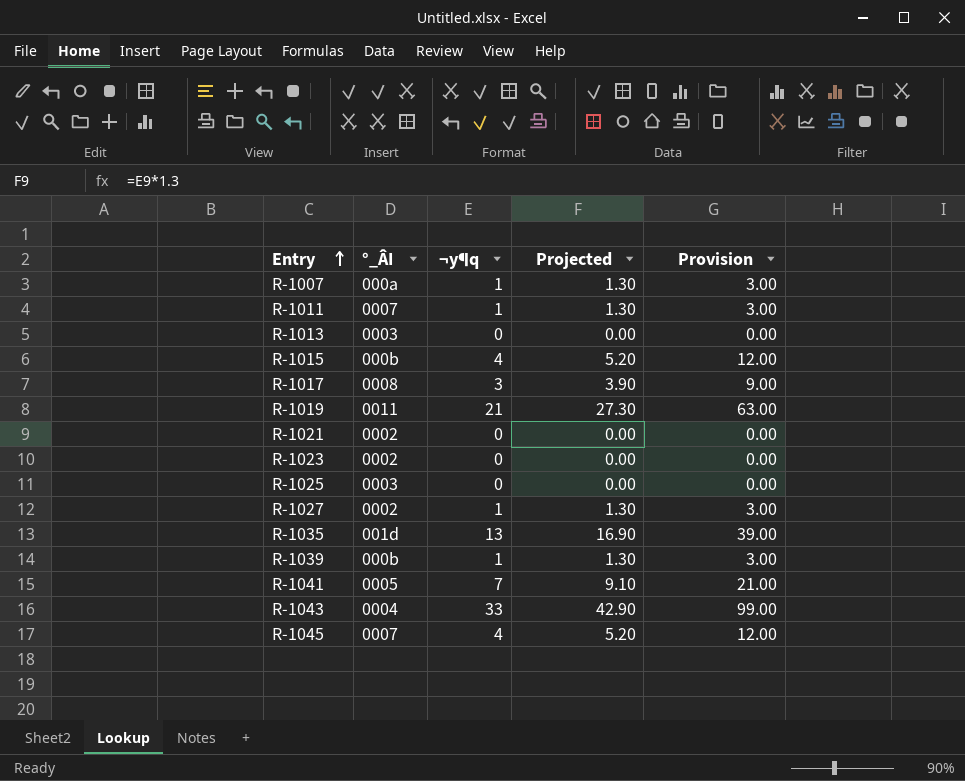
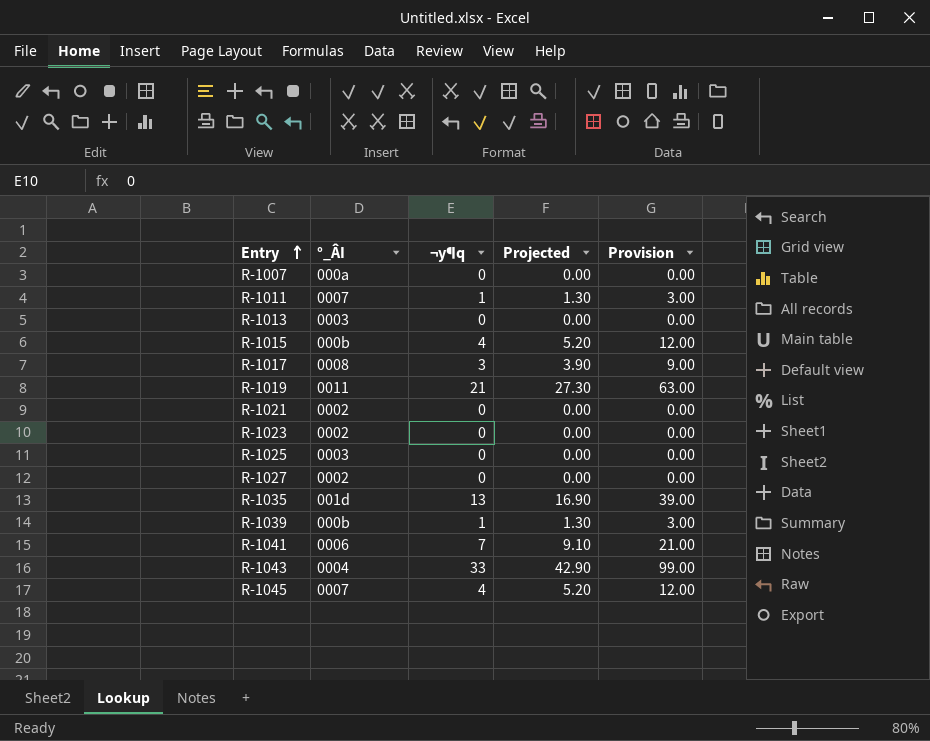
R-1007 | ¬y¶q: 1 -> 0
R-1007 | Projected: 1.30 -> 0.00
R-1007 | Provision: 3.00 -> 0.00
R-1027 | ¬y¶q: 1 -> 0
R-1027 | Projected: 1.30 -> 0.00
R-1027 | Provision: 3.00 -> 0.00
R-1041 | °_ÂI: 0005 -> 0006

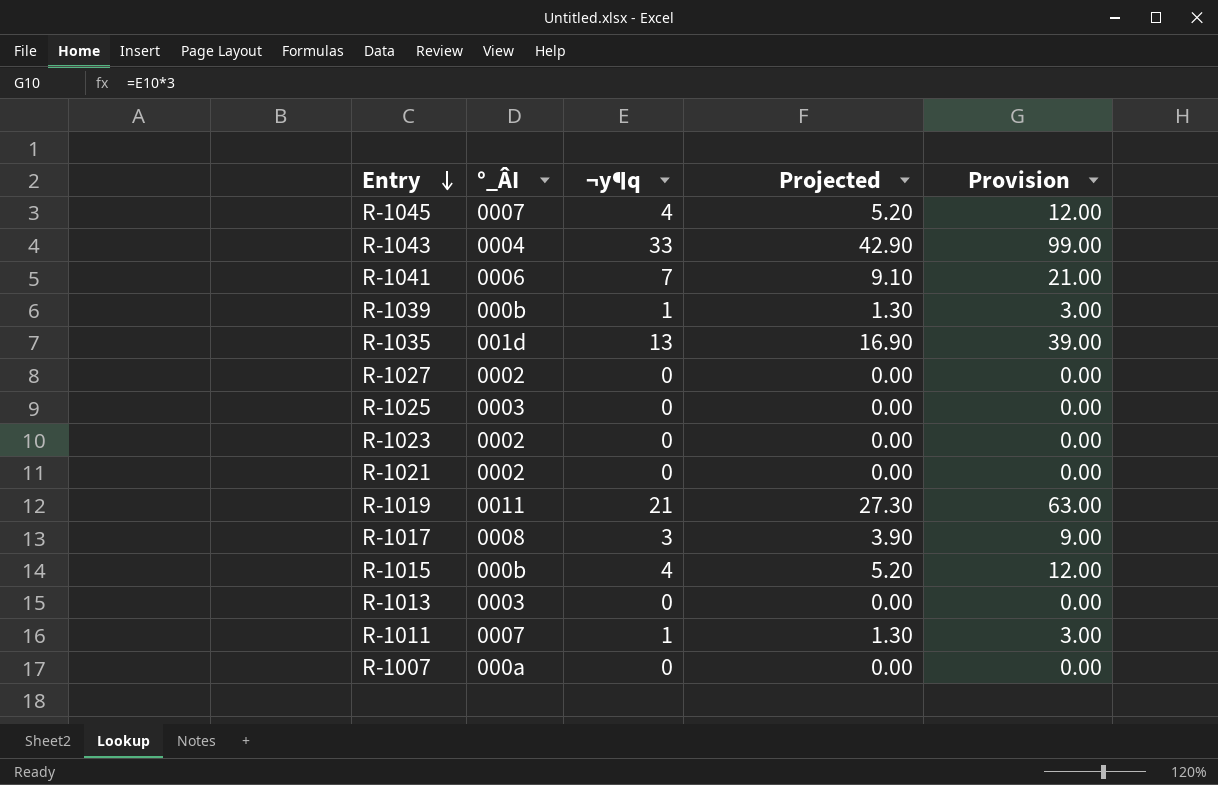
row order: Entry ascending -> Entry descending

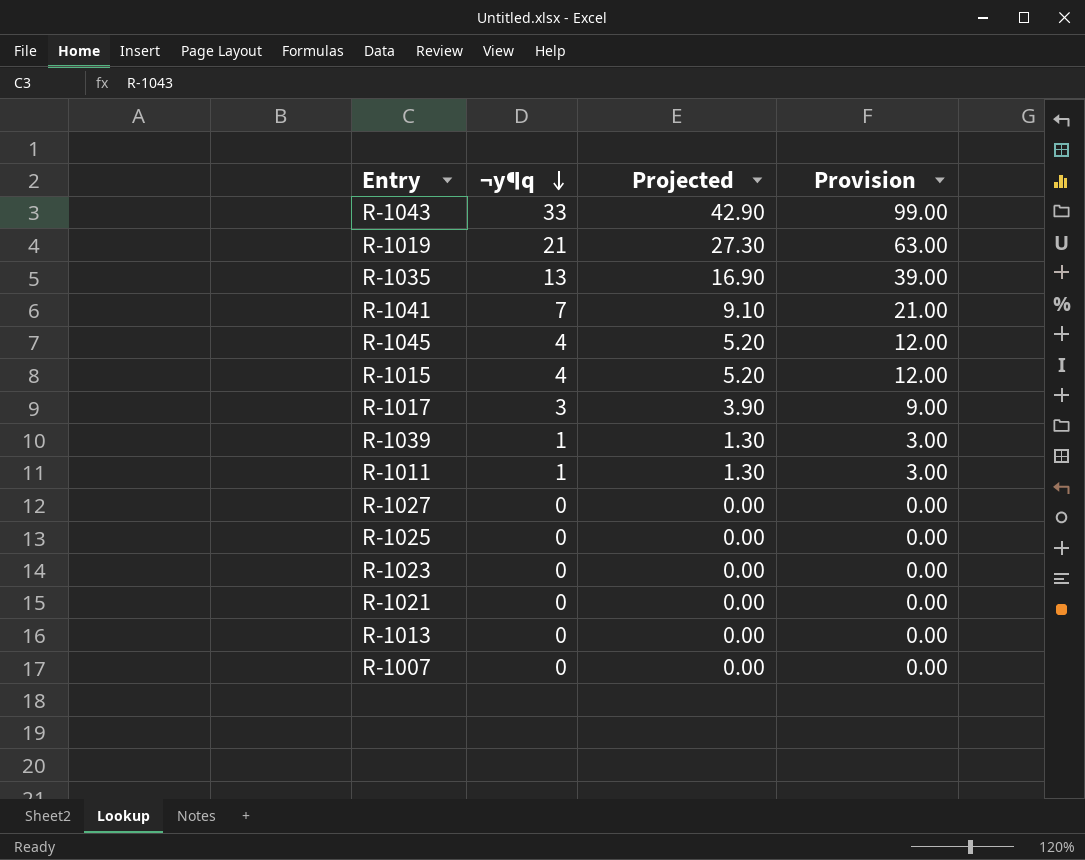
row order: Entry descending -> ¬y¶q descending
column °_ÂI | position: 2 -> none

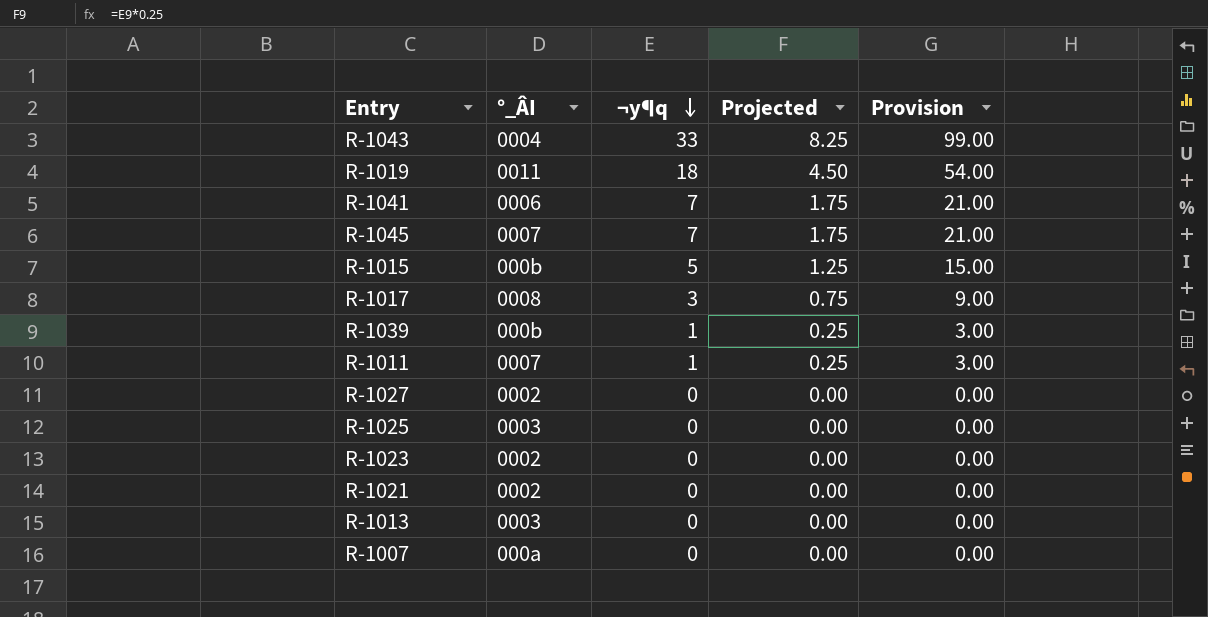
column °_ÂI | position: none -> 2
column Projected | formula: [¬y¶q] * 1.3 -> [¬y¶q] * 0.25
row R-1035: 13 | 16.90 | 39.00 -> none
R-1019 | ¬y¶q: 21 -> 18
R-1019 | Provision: 63.00 -> 54.00
R-1045 | ¬y¶q: 4 -> 7
R-1045 | Provision: 12.00 -> 21.00
R-1015 | ¬y¶q: 4 -> 5
R-1015 | Provision: 12.00 -> 15.00

